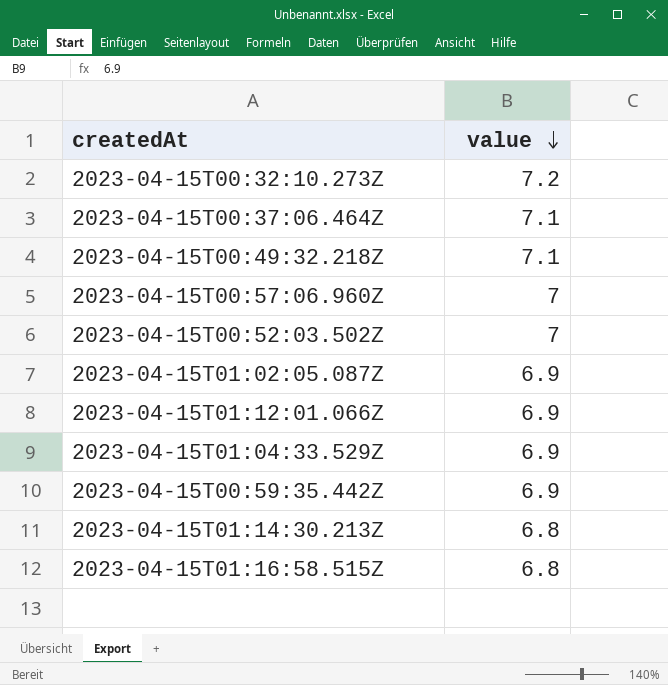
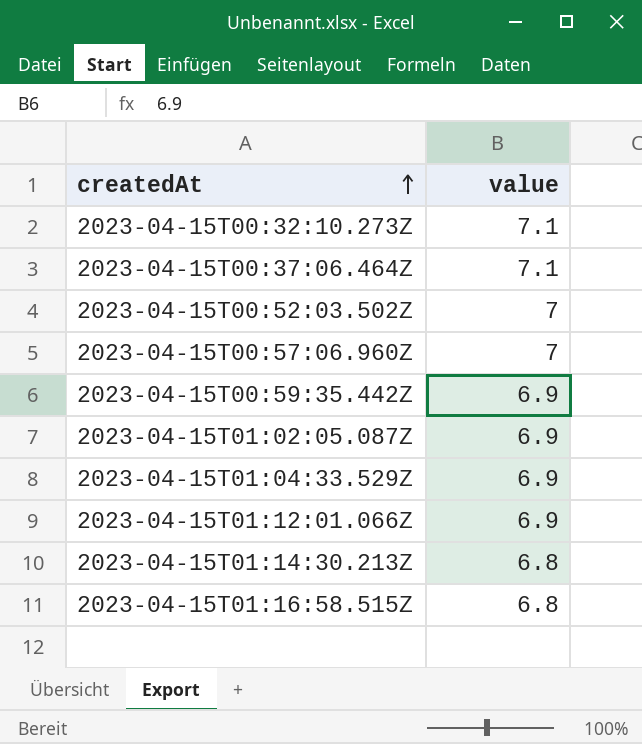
row order: value descending -> createdAt ascending
row 2023-04-15T00:49:32.218Z: 7.1 -> none
2023-04-15T00:32:10.273Z | value: 7.2 -> 7.1

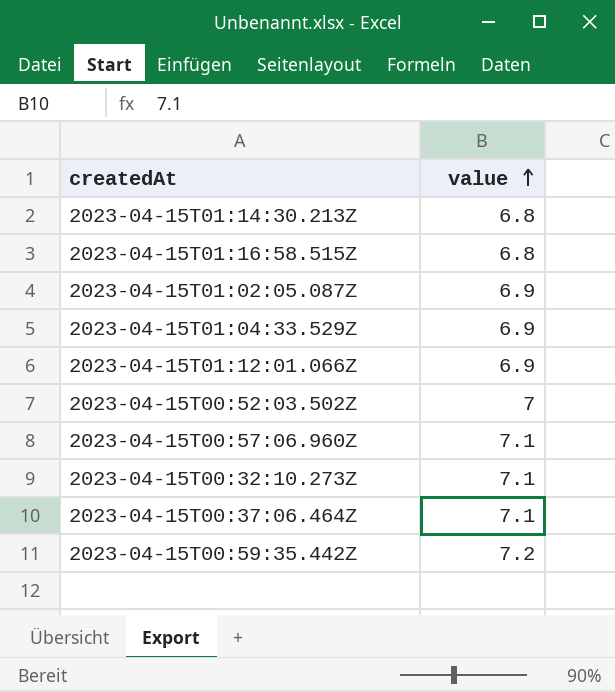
row order: createdAt ascending -> value ascending
2023-04-15T00:57:06.960Z | value: 7 -> 7.1
2023-04-15T00:59:35.442Z | value: 6.9 -> 7.2

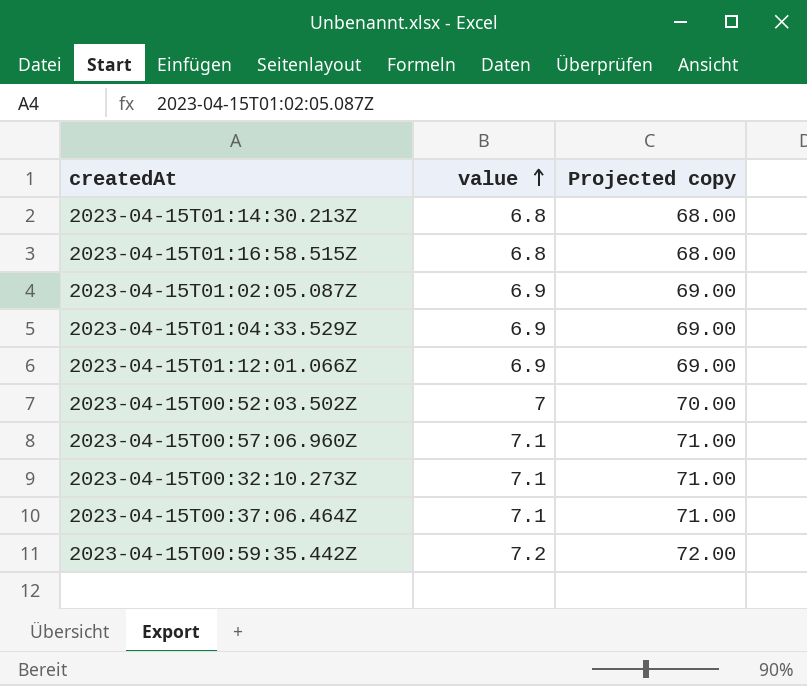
column Projected copy | formula: none -> [value] * 10

